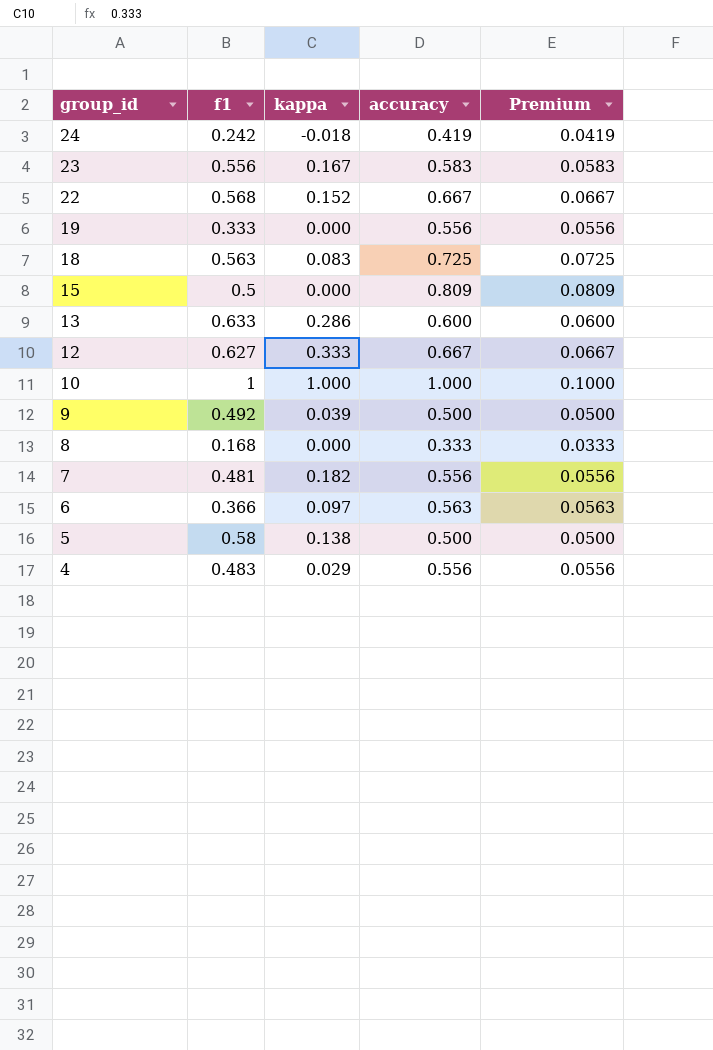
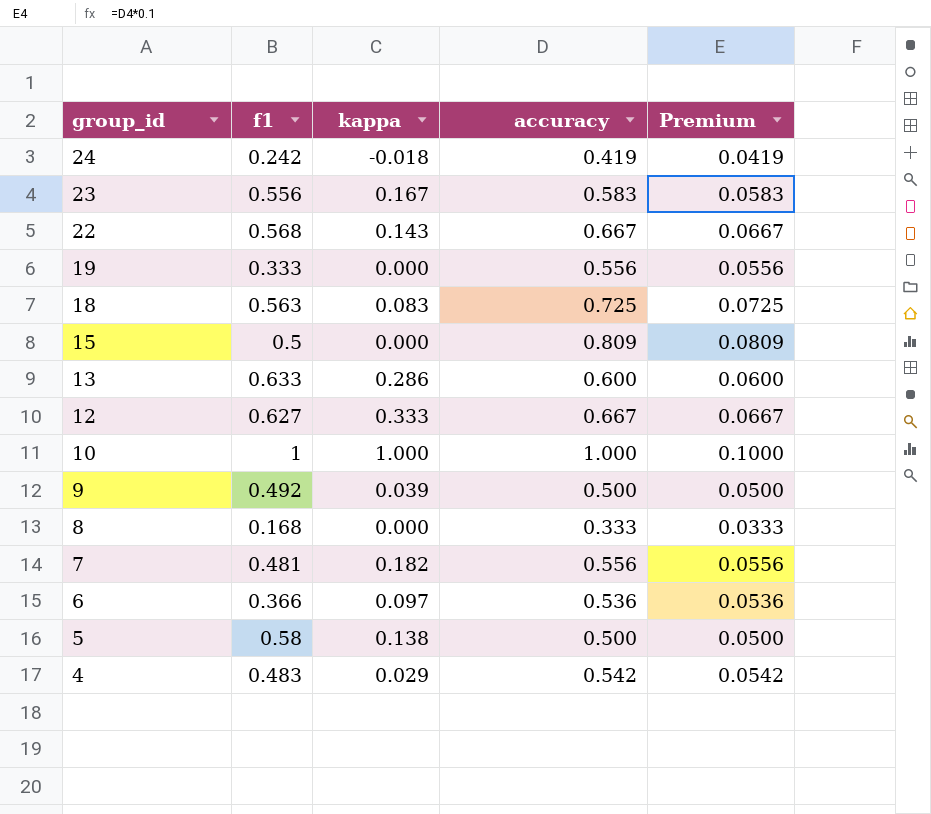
22 | kappa: 0.152 -> 0.143
6 | accuracy: 0.563 -> 0.536
6 | Premium: 0.0563 -> 0.0536
4 | accuracy: 0.556 -> 0.542
4 | Premium: 0.0556 -> 0.0542

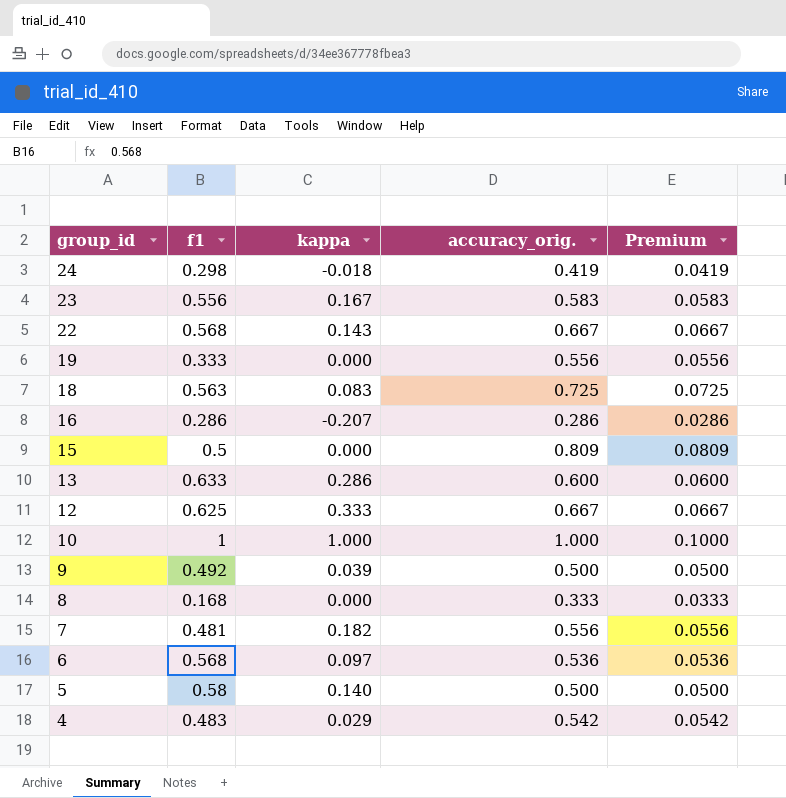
column name: accuracy -> accuracy_orig.
24 | f1: 0.242 -> 0.298
row 16: none -> 0.286 | -0.207 | 0.286 | 0.0286
12 | f1: 0.627 -> 0.625
6 | f1: 0.366 -> 0.568
5 | kappa: 0.138 -> 0.140

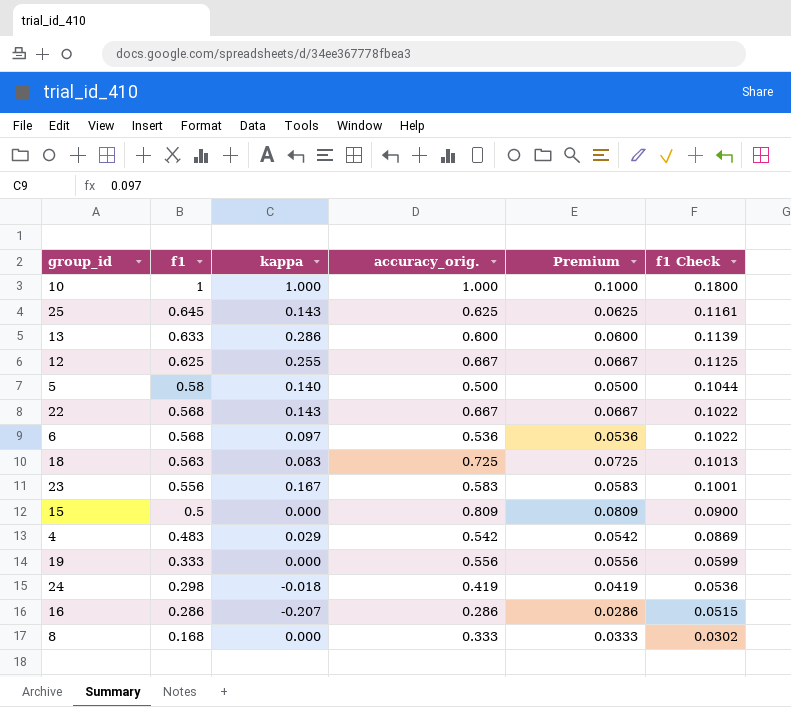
row order: group_id descending -> f1 descending
column f1 Check | formula: none -> [f1] * 0.18
row 9: 0.492 | 0.039 | 0.500 | 0.0500 -> none
row 7: 0.481 | 0.182 | 0.556 | 0.0556 -> none
row 25: none -> 0.645 | 0.143 | 0.625 | 0.0625 | 0.1161
12 | kappa: 0.333 -> 0.255

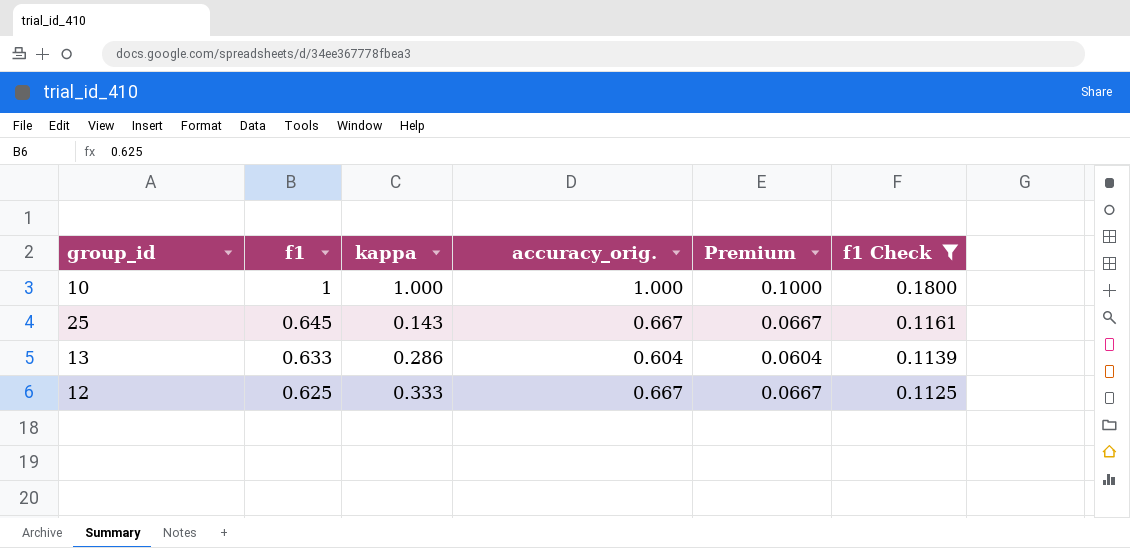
filter: none -> f1 Check >= 0.1125
25 | accuracy_orig.: 0.625 -> 0.667
25 | Premium: 0.0625 -> 0.0667
13 | accuracy_orig.: 0.600 -> 0.604
13 | Premium: 0.0600 -> 0.0604
12 | kappa: 0.255 -> 0.333

